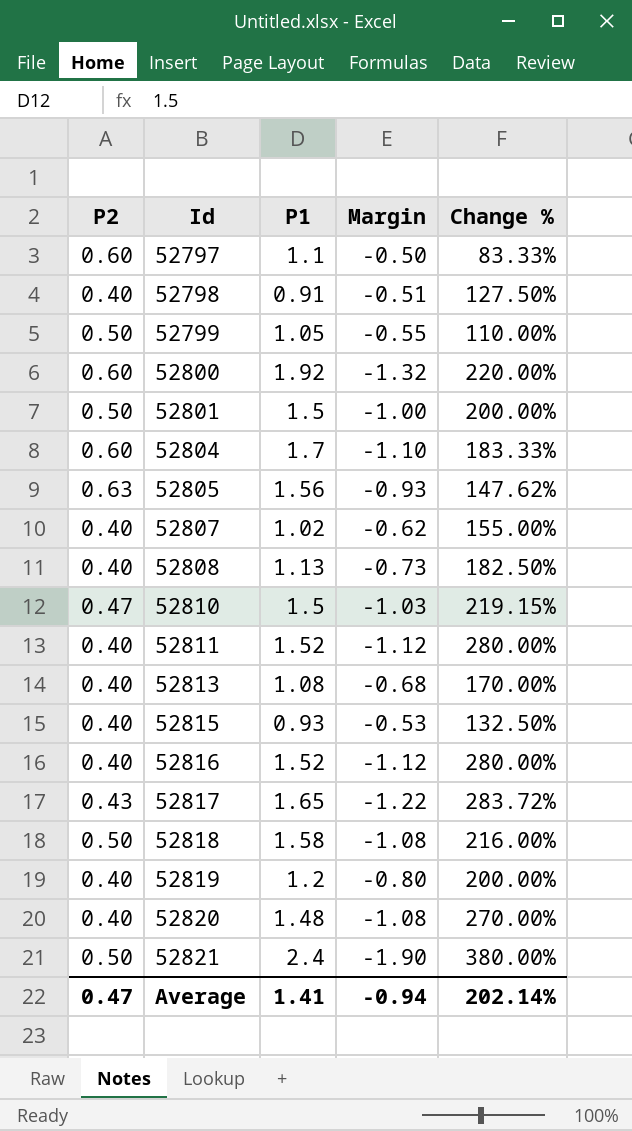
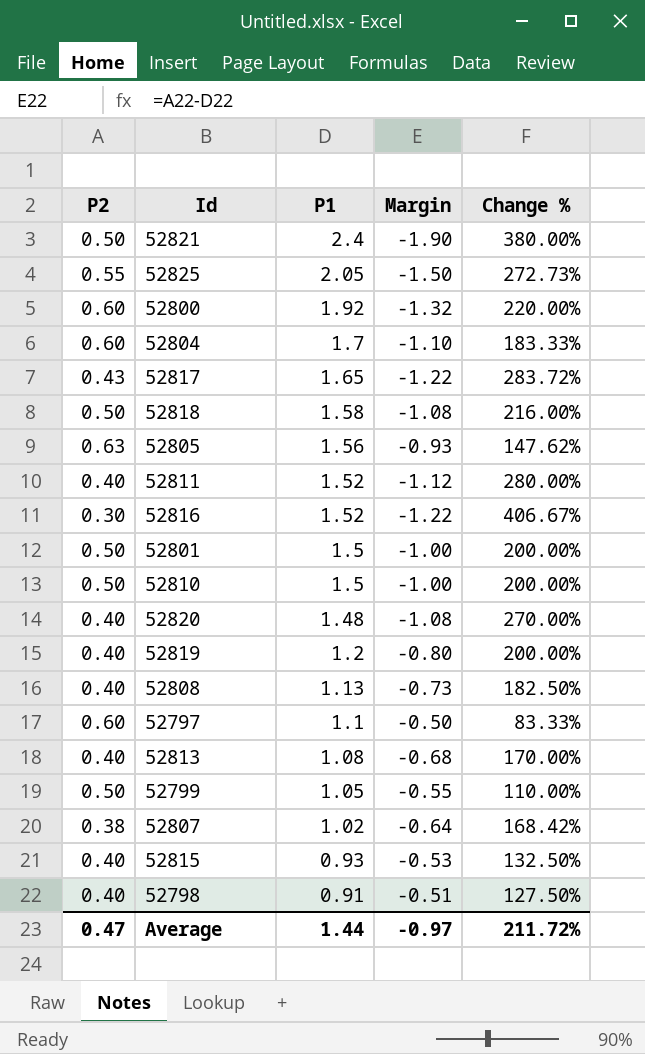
row order: Id ascending -> P1 descending
row 52825: none -> 0.55 | 2.05 | -1.50 | 272.73%
52816 | P2: 0.40 -> 0.30
52816 | Margin: -1.12 -> -1.22
52816 | Change %: 280.00% -> 406.67%
52810 | P2: 0.47 -> 0.50
52810 | Margin: -1.03 -> -1.00
52810 | Change %: 219.15% -> 200.00%
52807 | P2: 0.40 -> 0.38
52807 | Margin: -0.62 -> -0.64
52807 | Change %: 155.00% -> 168.42%
Average | P1: 1.41 -> 1.44
Average | Margin: -0.94 -> -0.97
Average | Change %: 202.14% -> 211.72%

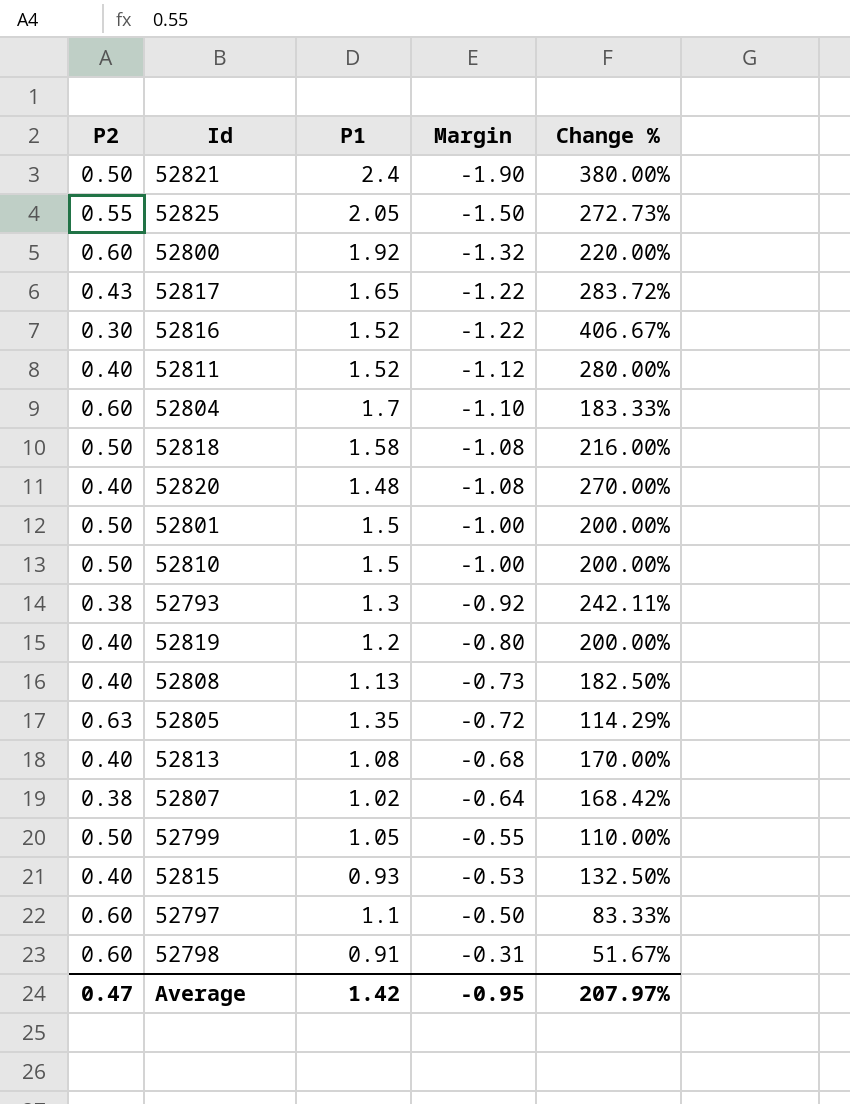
row order: P1 descending -> Margin ascending
row 52793: none -> 0.38 | 1.3 | -0.92 | 242.11%
52805 | P1: 1.56 -> 1.35
52805 | Margin: -0.93 -> -0.72
52805 | Change %: 147.62% -> 114.29%
52798 | P2: 0.40 -> 0.60
52798 | Margin: -0.51 -> -0.31
52798 | Change %: 127.50% -> 51.67%
Average | P1: 1.44 -> 1.42
Average | Margin: -0.97 -> -0.95
Average | Change %: 211.72% -> 207.97%

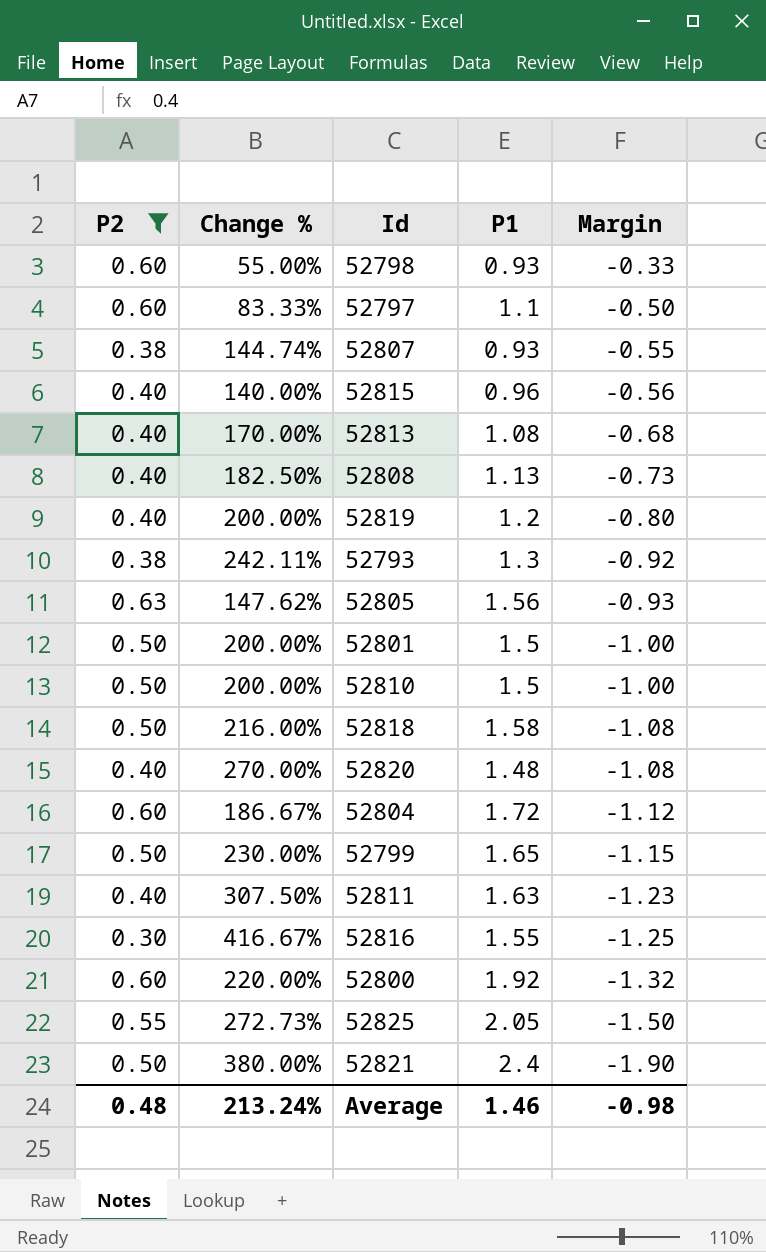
filter: none -> P2 != 0.43
row order: Margin ascending -> Margin descending
column Change % | position: 5 -> 2
52798 | Change %: 51.67% -> 55.00%
52798 | P1: 0.91 -> 0.93
52798 | Margin: -0.31 -> -0.33
52807 | Change %: 168.42% -> 144.74%
52807 | P1: 1.02 -> 0.93
52807 | Margin: -0.64 -> -0.55
52815 | Change %: 132.50% -> 140.00%
52815 | P1: 0.93 -> 0.96
52815 | Margin: -0.53 -> -0.56
52805 | Change %: 114.29% -> 147.62%
52805 | P1: 1.35 -> 1.56
52805 | Margin: -0.72 -> -0.93
52804 | Change %: 183.33% -> 186.67%
52804 | P1: 1.7 -> 1.72
52804 | Margin: -1.10 -> -1.12
52799 | Change %: 110.00% -> 230.00%
52799 | P1: 1.05 -> 1.65
52799 | Margin: -0.55 -> -1.15
52811 | Change %: 280.00% -> 307.50%
52811 | P1: 1.52 -> 1.63
52811 | Margin: -1.12 -> -1.23
52816 | Change %: 406.67% -> 416.67%
52816 | P1: 1.52 -> 1.55
52816 | Margin: -1.22 -> -1.25
Average | P2: 0.47 -> 0.48
Average | Change %: 207.97% -> 213.24%
Average | P1: 1.42 -> 1.46
Average | Margin: -0.95 -> -0.98

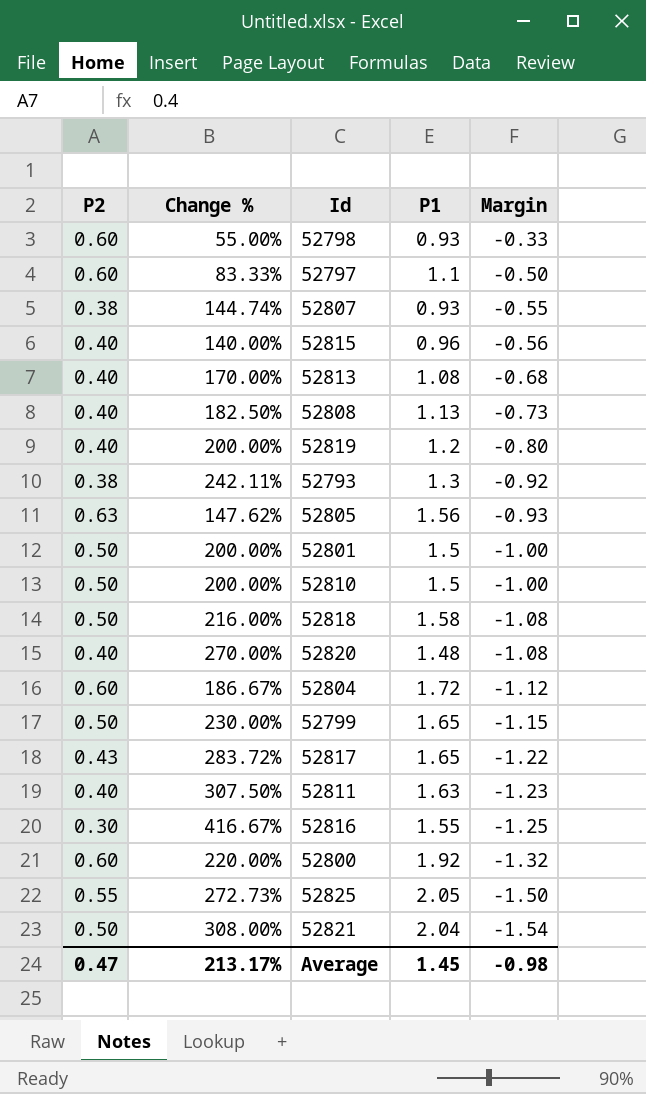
filter: P2 != 0.43 -> none
52821 | Change %: 380.00% -> 308.00%
52821 | P1: 2.4 -> 2.04
52821 | Margin: -1.90 -> -1.54
Average | P2: 0.48 -> 0.47
Average | Change %: 213.24% -> 213.17%
Average | P1: 1.46 -> 1.45

